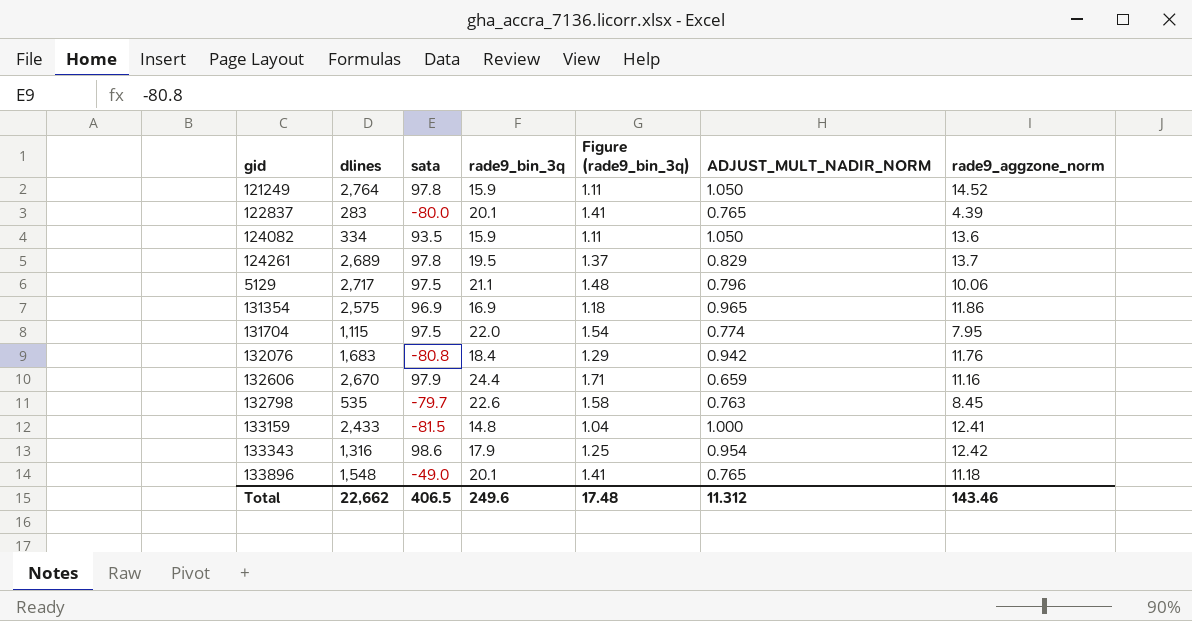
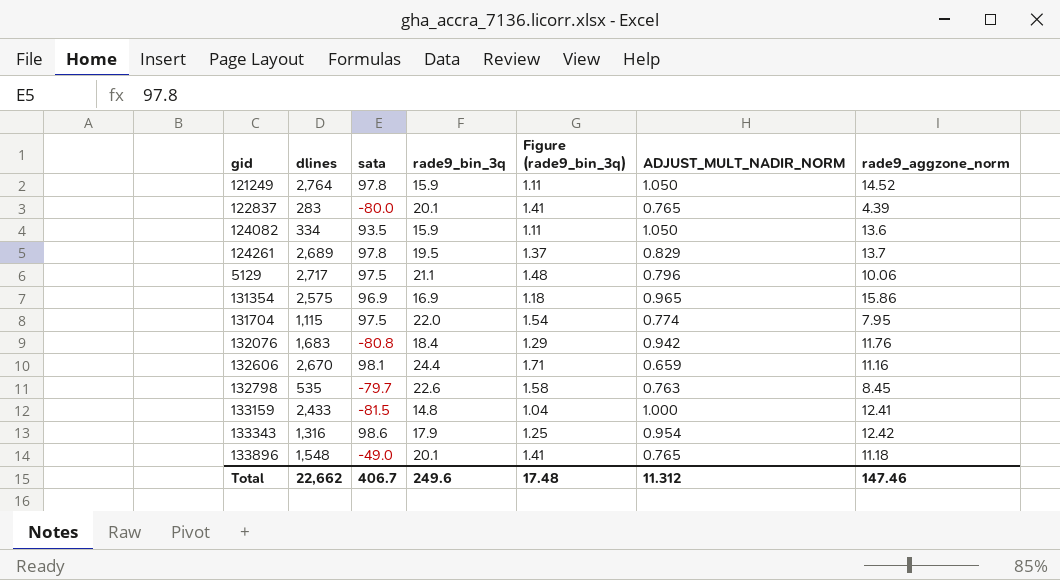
131354 | rade9_aggzone_norm: 11.86 -> 15.86
132606 | sata: 97.9 -> 98.1
Total | sata: 406.5 -> 406.7
Total | rade9_aggzone_norm: 143.46 -> 147.46

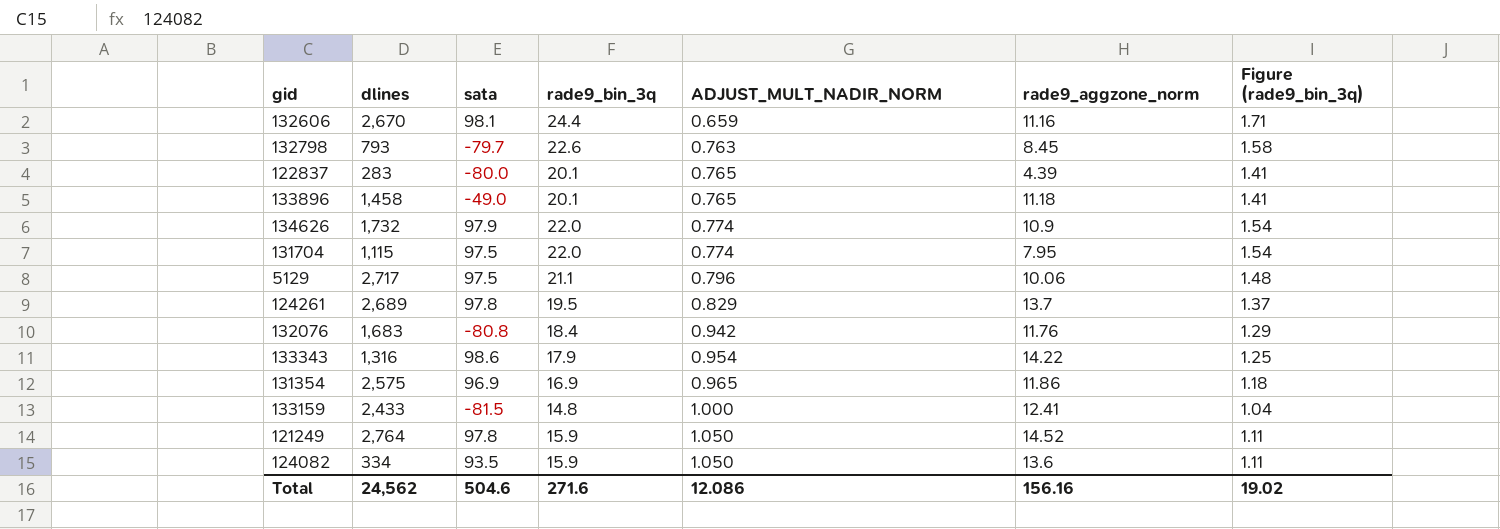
row order: none -> ADJUST_MULT_NADIR_NORM ascending
column Figure (rade9_bin_3q) | position: 5 -> 7
132798 | dlines: 535 -> 793
133896 | dlines: 1,548 -> 1,458
row 134626: none -> 1,732 | 97.9 | 22.0 | 0.774 | 10.9 | 1.54
133343 | rade9_aggzone_norm: 12.42 -> 14.22
131354 | rade9_aggzone_norm: 15.86 -> 11.86
Total | dlines: 22,662 -> 24,562
Total | sata: 406.7 -> 504.6
Total | rade9_bin_3q: 249.6 -> 271.6
Total | ADJUST_MULT_NADIR_NORM: 11.312 -> 12.086
Total | rade9_aggzone_norm: 147.46 -> 156.16
Total | Figure (rade9_bin_3q): 17.48 -> 19.02

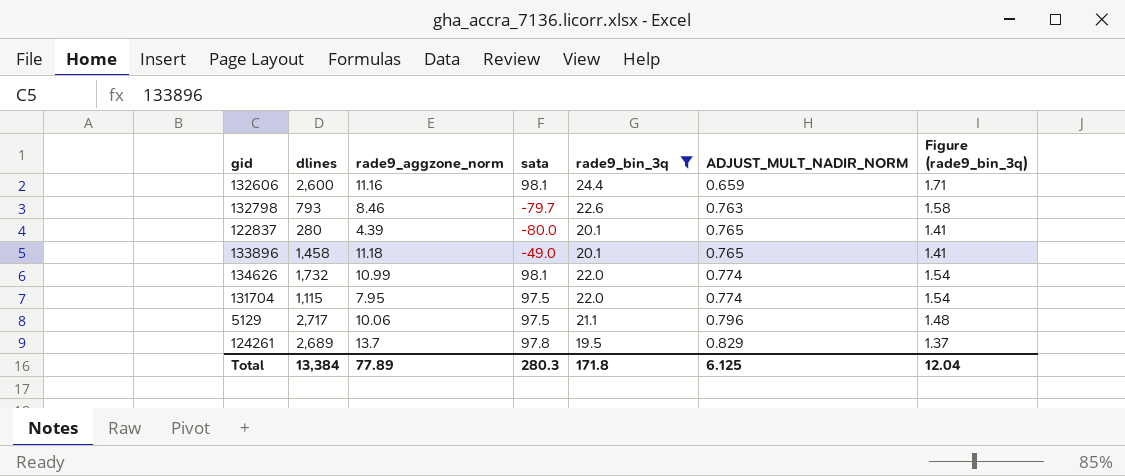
filter: none -> rade9_bin_3q >= 19.5
column rade9_aggzone_norm | position: 6 -> 3
132606 | dlines: 2,670 -> 2,600
132798 | rade9_aggzone_norm: 8.45 -> 8.46
122837 | dlines: 283 -> 280
134626 | rade9_aggzone_norm: 10.9 -> 10.99
134626 | sata: 97.9 -> 98.1
Total | dlines: 24,562 -> 13,384
Total | rade9_aggzone_norm: 156.16 -> 77.89
Total | sata: 504.6 -> 280.3
Total | rade9_bin_3q: 271.6 -> 171.8
Total | ADJUST_MULT_NADIR_NORM: 12.086 -> 6.125
Total | Figure (rade9_bin_3q): 19.02 -> 12.04

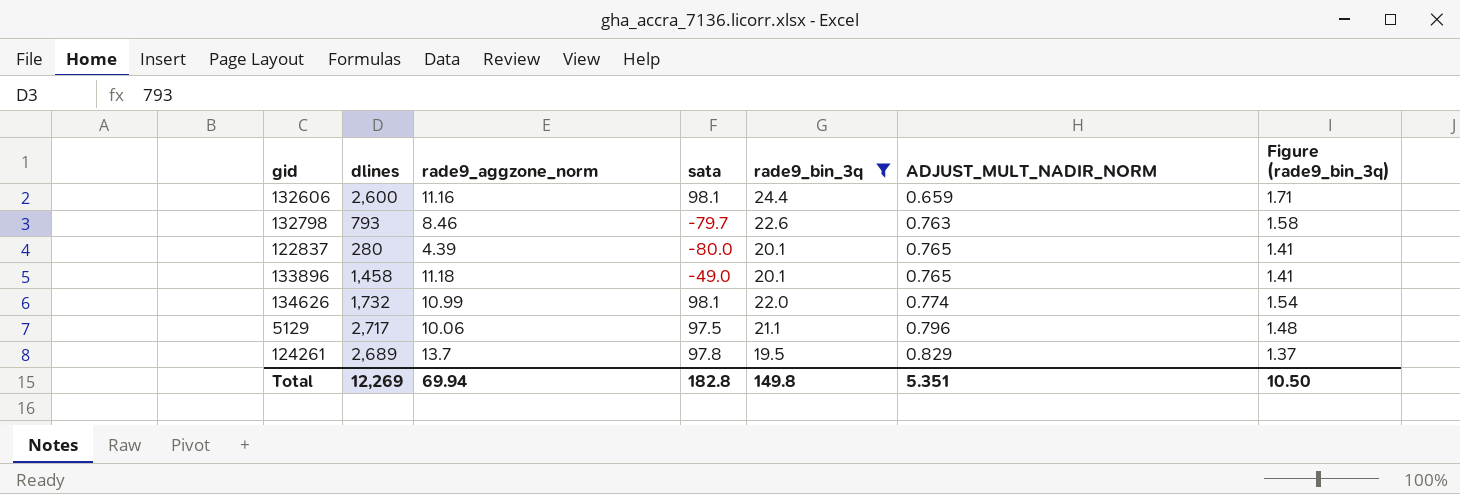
row 131704: 1,115 | 7.95 | 97.5 | 22.0 | 0.774 | 1.54 -> none
Total | dlines: 13,384 -> 12,269
Total | rade9_aggzone_norm: 77.89 -> 69.94
Total | sata: 280.3 -> 182.8
Total | rade9_bin_3q: 171.8 -> 149.8
Total | ADJUST_MULT_NADIR_NORM: 6.125 -> 5.351
Total | Figure (rade9_bin_3q): 12.04 -> 10.50

